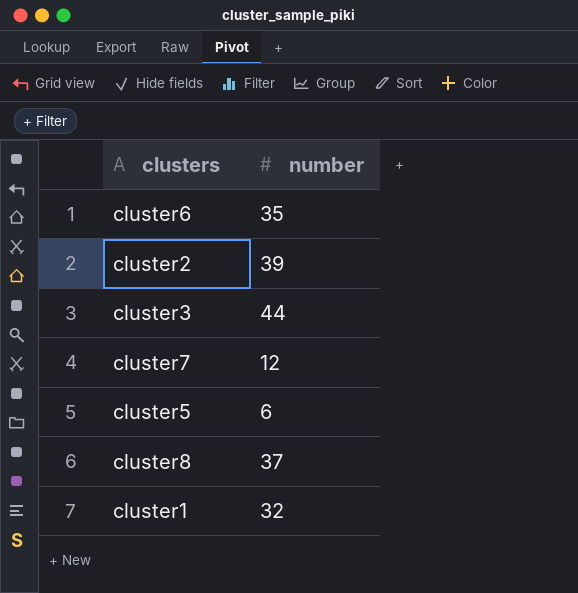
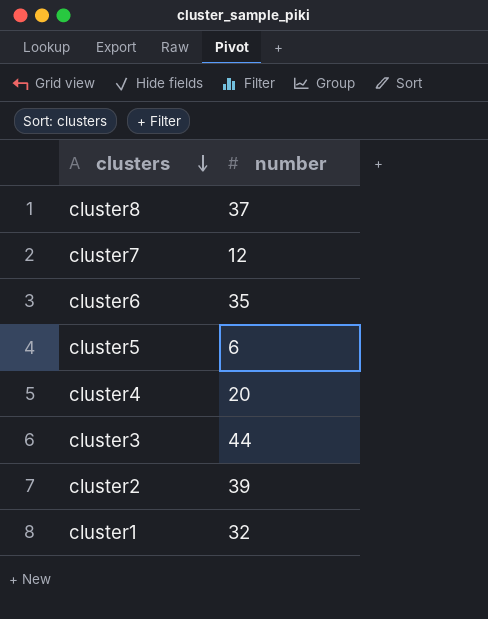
row order: none -> clusters descending
row cluster4: none -> 20

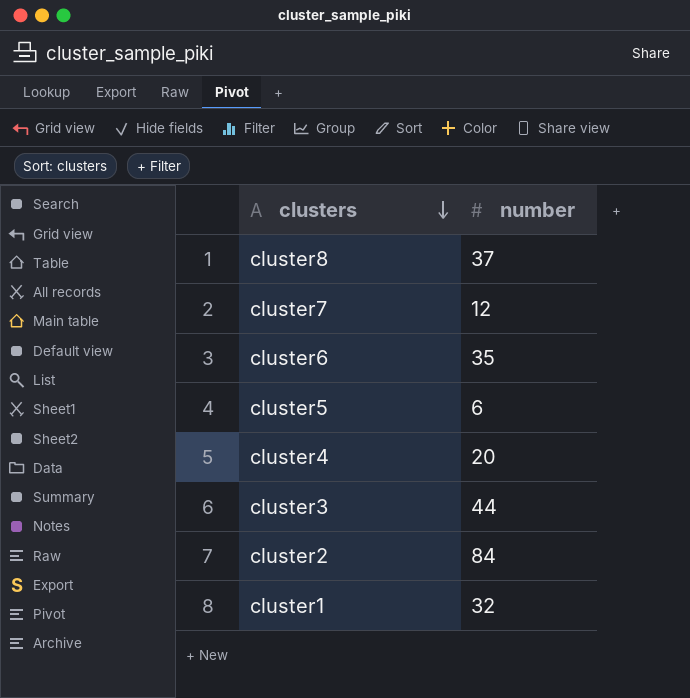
cluster2 | number: 39 -> 84

